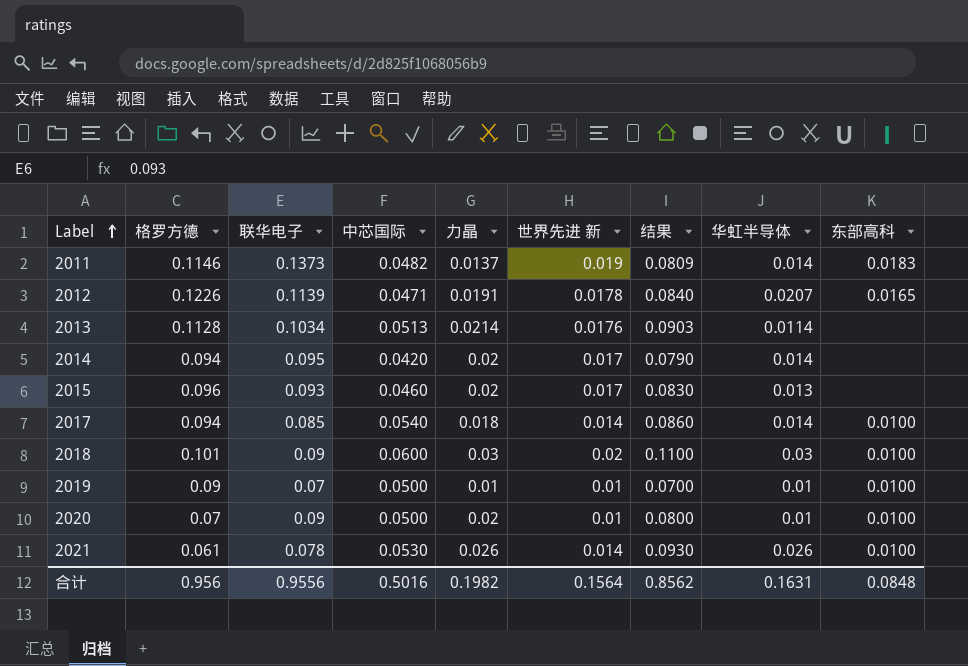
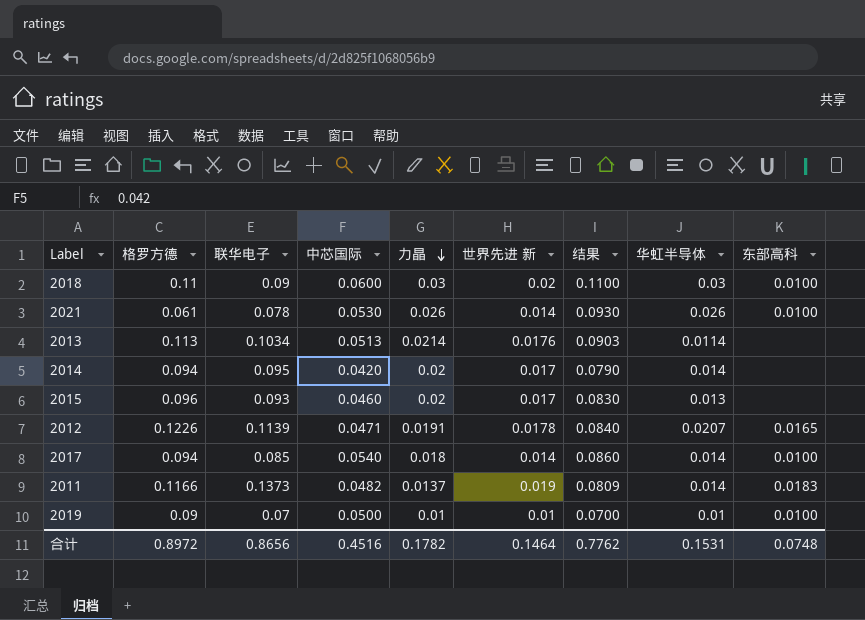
row order: Label ascending -> 力晶 descending
row 2020: 0.07 | 0.09 | 0.0500 | 0.02 | 0.01 | 0.0800 | 0.01 | 0.0100 -> none
2018 | 格罗方德: 0.101 -> 0.11
2013 | 格罗方德: 0.1128 -> 0.113
2011 | 格罗方德: 0.1146 -> 0.1166
合计 | 格罗方德: 0.956 -> 0.8972
合计 | 联华电子: 0.9556 -> 0.8656
合计 | 中芯国际: 0.5016 -> 0.4516
合计 | 力晶: 0.1982 -> 0.1782
合计 | 世界先进 新: 0.1564 -> 0.1464
合计 | 结果: 0.8562 -> 0.7762
合计 | 华虹半导体: 0.1631 -> 0.1531
合计 | 东部高科: 0.0848 -> 0.0748

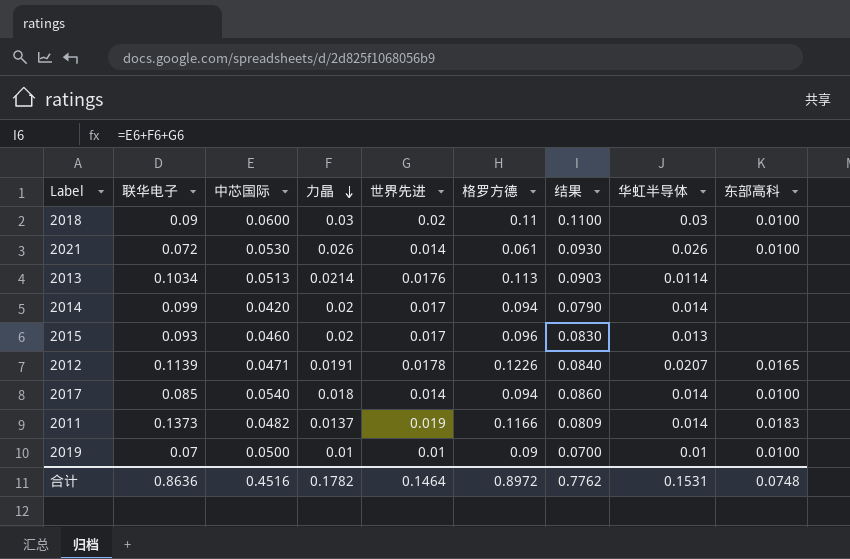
column name: 世界先进 新 -> 世界先进
column 格罗方德 | position: 2 -> 6
2021 | 联华电子: 0.078 -> 0.072
2014 | 联华电子: 0.095 -> 0.099
合计 | 联华电子: 0.8656 -> 0.8636

